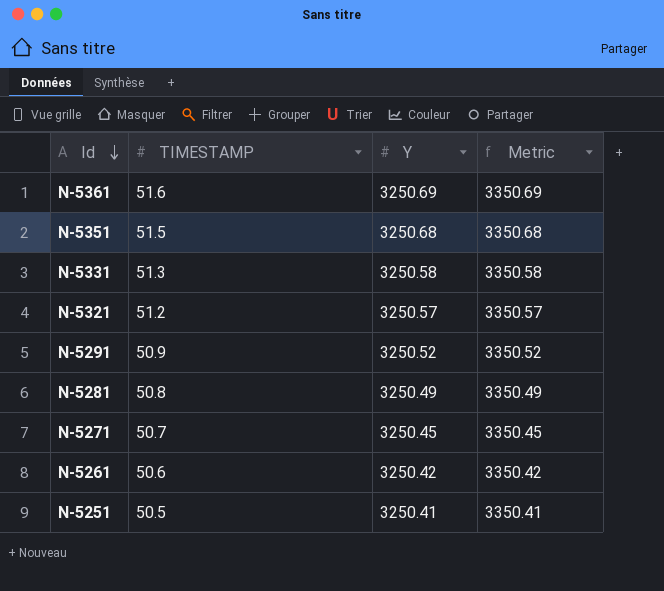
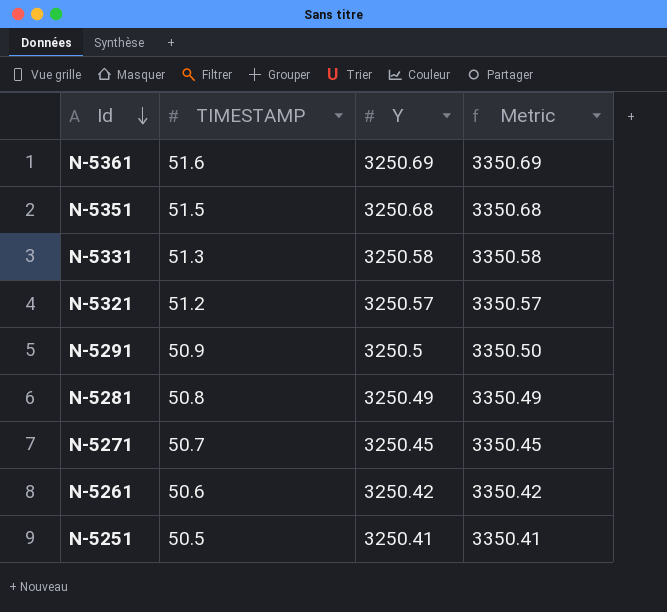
N-5291 | Y: 3250.52 -> 3250.5
N-5291 | Metric: 3350.52 -> 3350.50

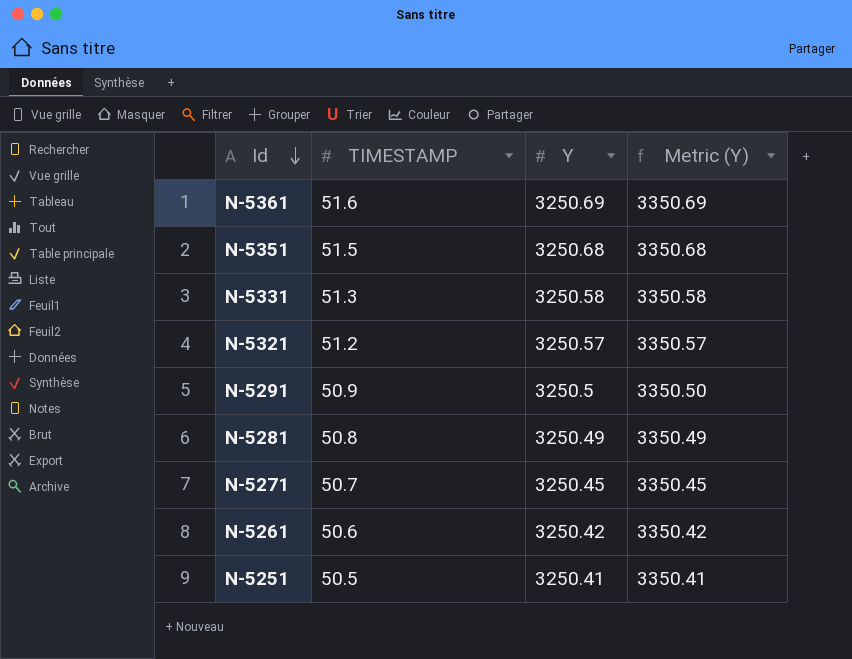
column name: Metric -> Metric (Y)

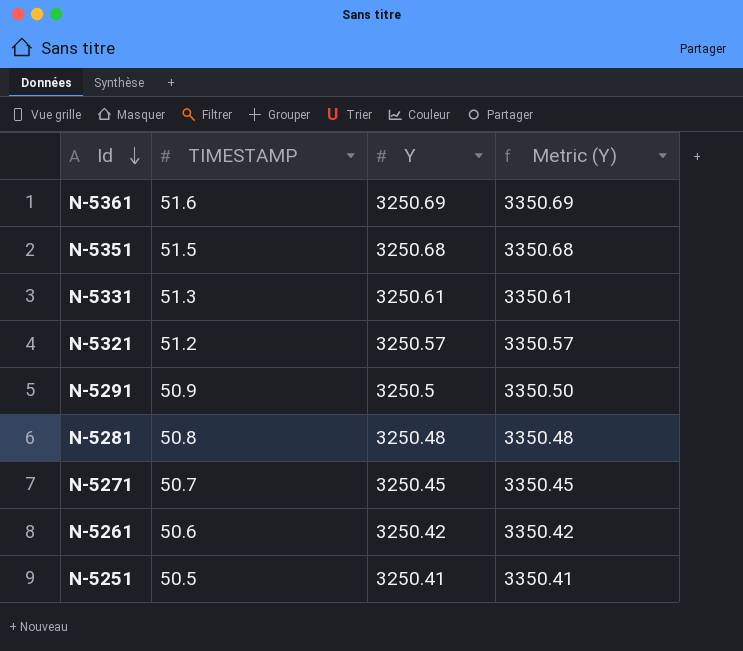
N-5331 | Y: 3250.58 -> 3250.61
N-5331 | Metric (Y): 3350.58 -> 3350.61
N-5281 | Y: 3250.49 -> 3250.48
N-5281 | Metric (Y): 3350.49 -> 3350.48

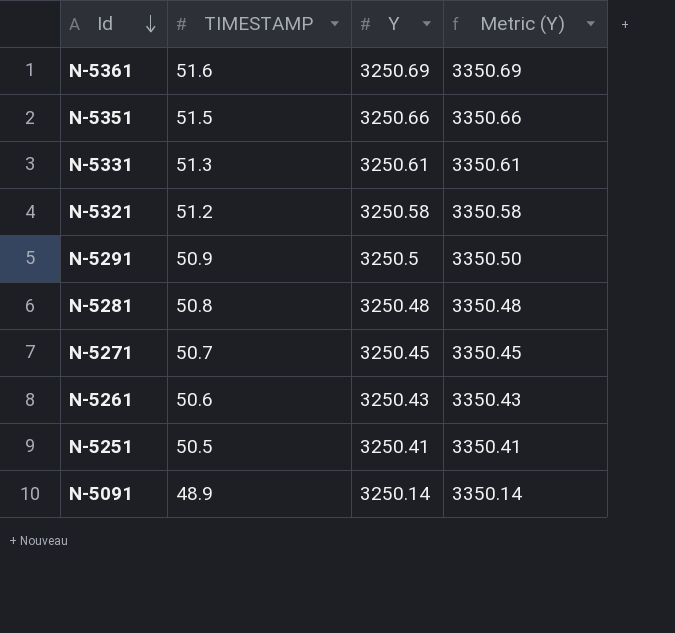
N-5351 | Y: 3250.68 -> 3250.66
N-5351 | Metric (Y): 3350.68 -> 3350.66
N-5321 | Y: 3250.57 -> 3250.58
N-5321 | Metric (Y): 3350.57 -> 3350.58
N-5261 | Y: 3250.42 -> 3250.43
N-5261 | Metric (Y): 3350.42 -> 3350.43
row N-5091: none -> 48.9 | 3250.14 | 3350.14

